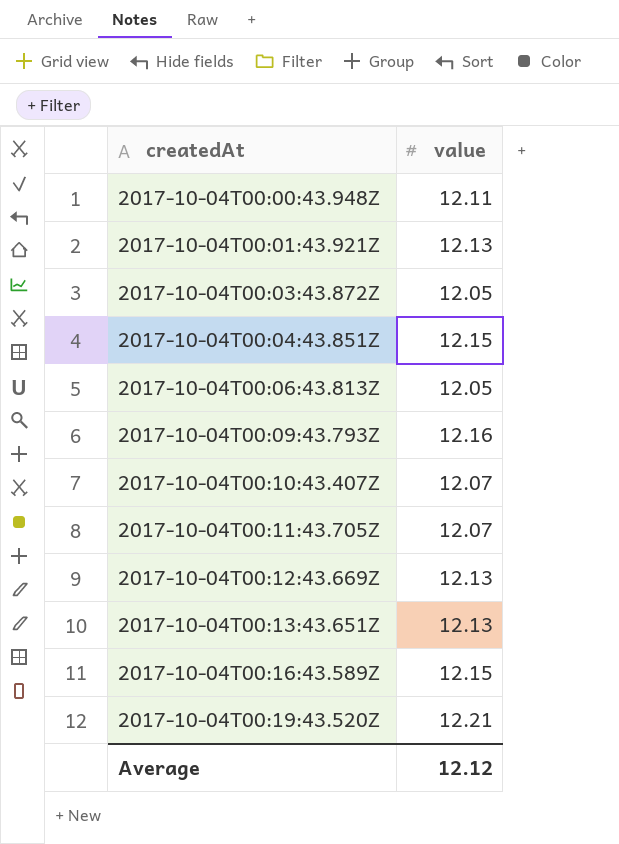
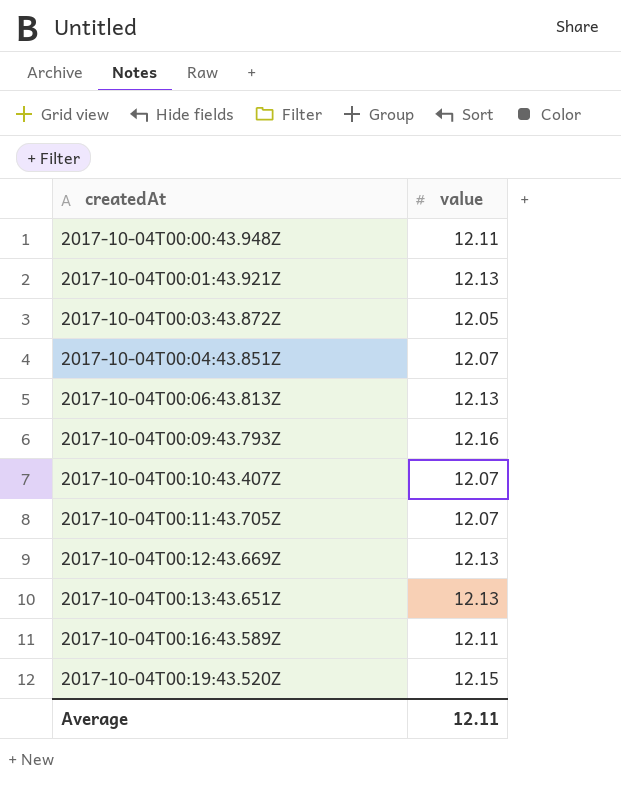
2017-10-04T00:04:43.851Z | value: 12.15 -> 12.07
2017-10-04T00:06:43.813Z | value: 12.05 -> 12.13
2017-10-04T00:16:43.589Z | value: 12.15 -> 12.11
2017-10-04T00:19:43.520Z | value: 12.21 -> 12.15
Average | value: 12.12 -> 12.11

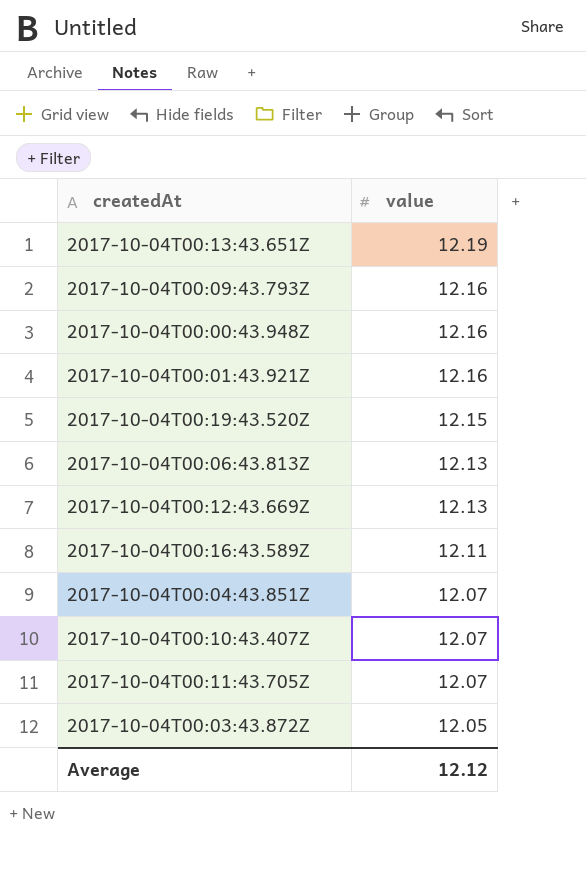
row order: createdAt ascending -> value descending
2017-10-04T00:13:43.651Z | value: 12.13 -> 12.19
2017-10-04T00:00:43.948Z | value: 12.11 -> 12.16
2017-10-04T00:01:43.921Z | value: 12.13 -> 12.16
Average | value: 12.11 -> 12.12

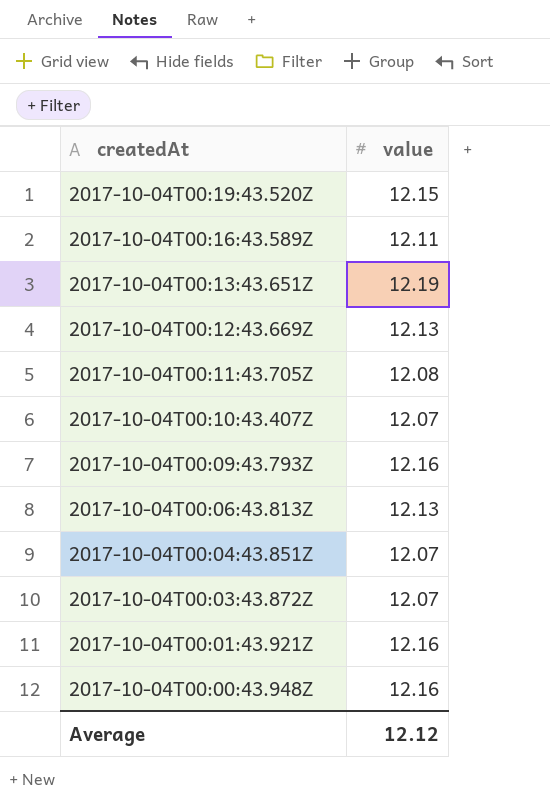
row order: value descending -> createdAt descending
2017-10-04T00:11:43.705Z | value: 12.07 -> 12.08
2017-10-04T00:03:43.872Z | value: 12.05 -> 12.07

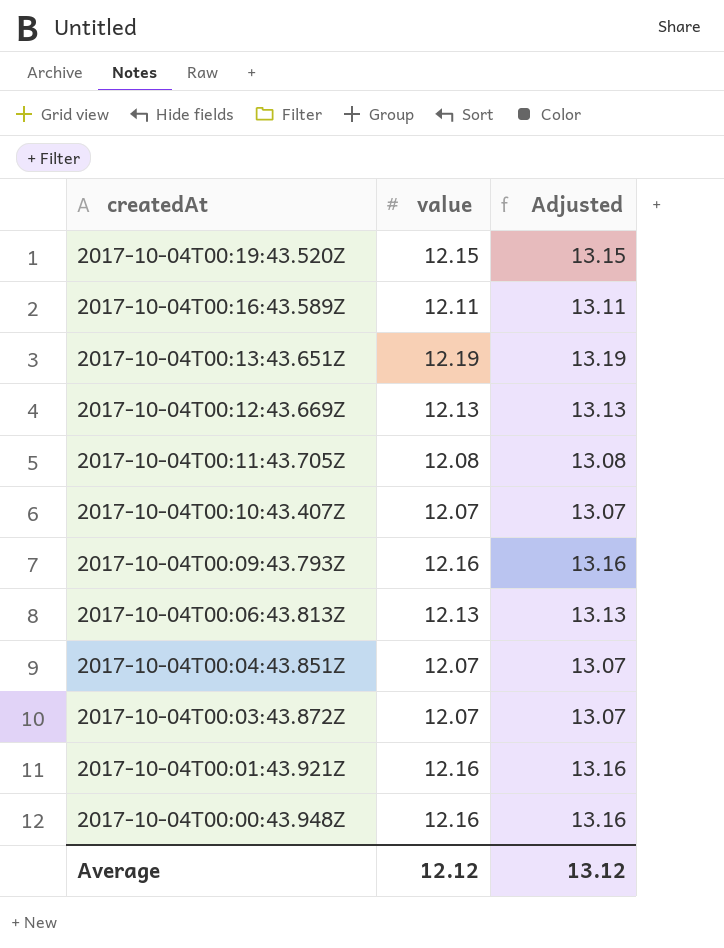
column Adjusted | formula: none -> [value] + 1

